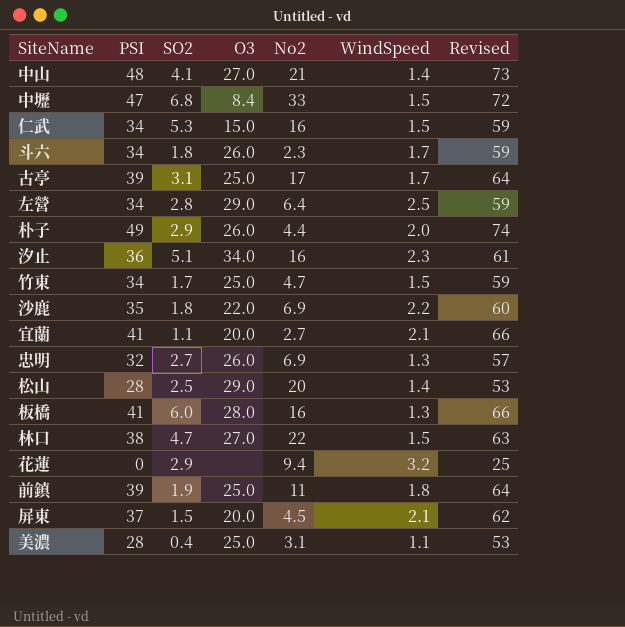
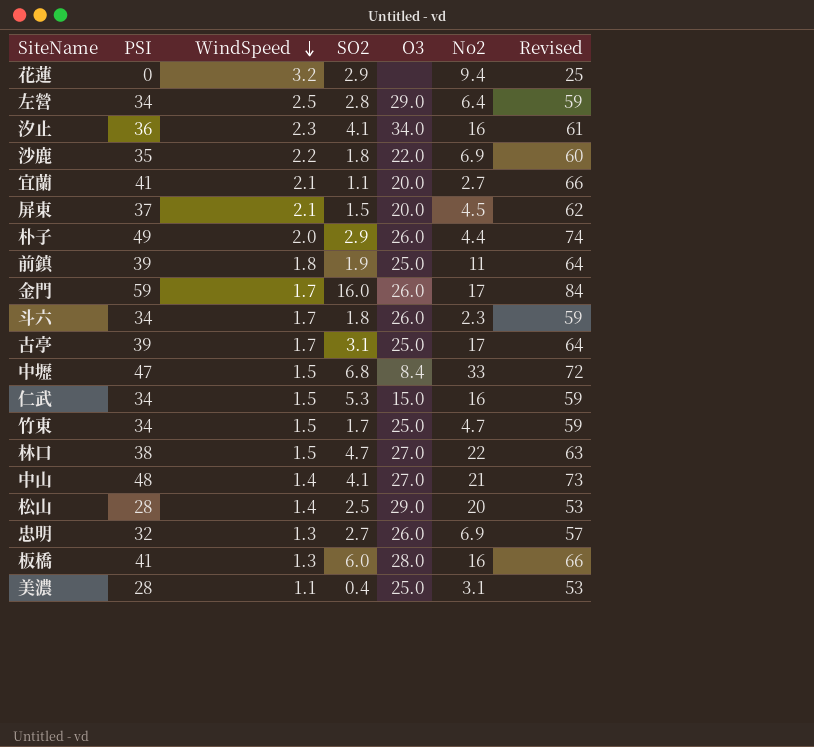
row order: none -> WindSpeed descending
column WindSpeed | position: 6 -> 3
汐止 | SO2: 5.1 -> 4.1
row 金門: none -> 59 | 1.7 | 16.0 | 26.0 | 17 | 84

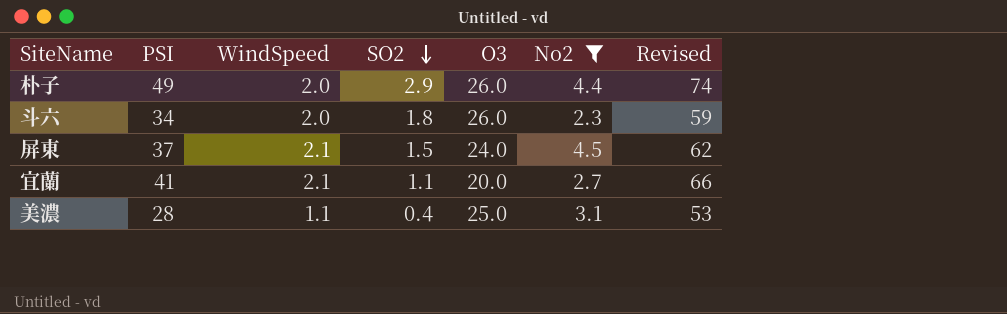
filter: none -> No2 <= 4.5
row order: WindSpeed descending -> SO2 descending
斗六 | WindSpeed: 1.7 -> 2.0
屏東 | O3: 20.0 -> 24.0

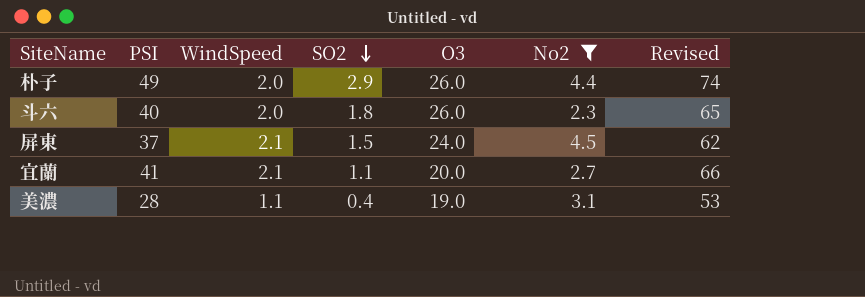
斗六 | PSI: 34 -> 40
斗六 | Revised: 59 -> 65
美濃 | O3: 25.0 -> 19.0

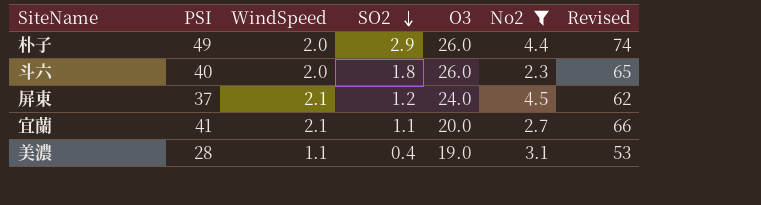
屏東 | SO2: 1.5 -> 1.2

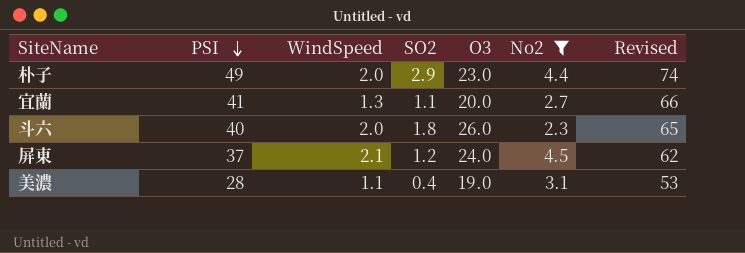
row order: SO2 descending -> PSI descending
朴子 | O3: 26.0 -> 23.0
宜蘭 | WindSpeed: 2.1 -> 1.3

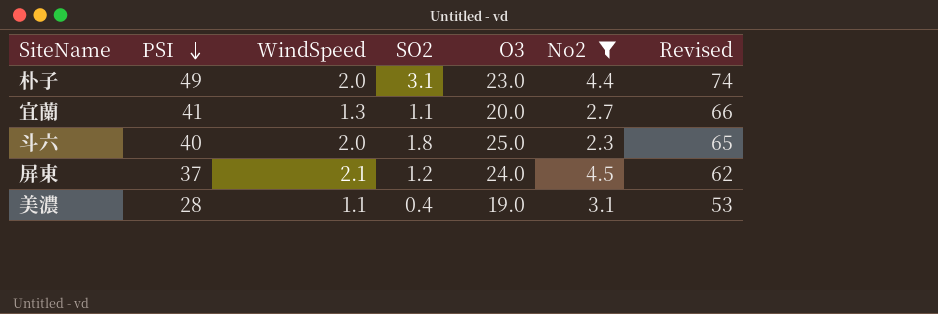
朴子 | SO2: 2.9 -> 3.1
斗六 | O3: 26.0 -> 25.0

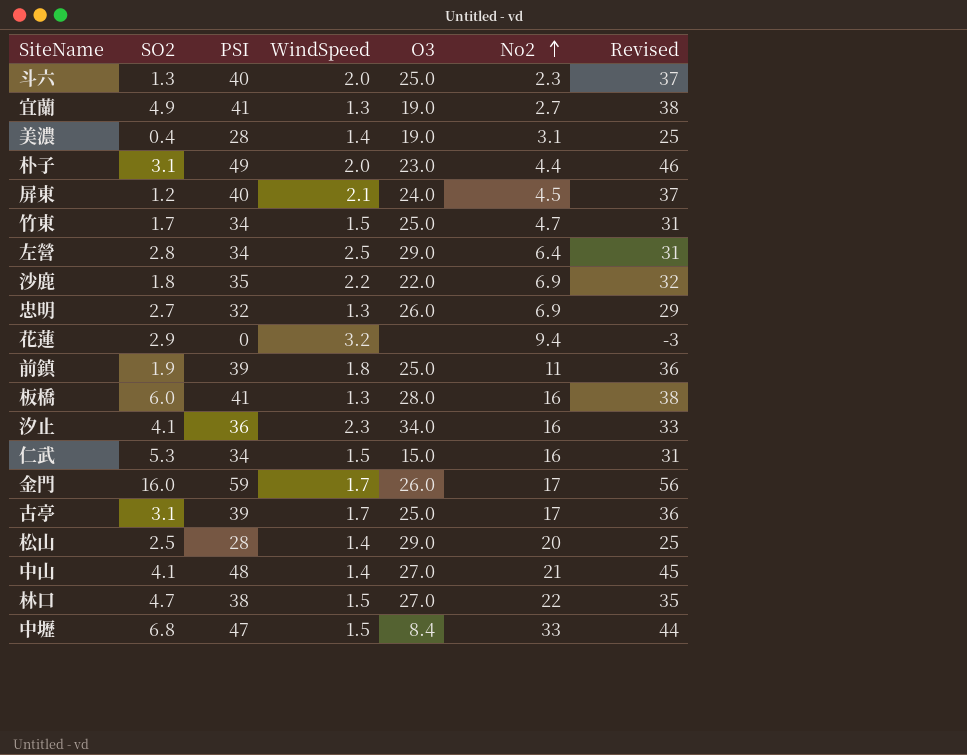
filter: No2 <= 4.5 -> none
row order: PSI descending -> No2 ascending
column SO2 | position: 4 -> 2
column Revised | formula: [PSI] + 25 -> [PSI] - 3
斗六 | SO2: 1.8 -> 1.3
宜蘭 | SO2: 1.1 -> 4.9
宜蘭 | O3: 20.0 -> 19.0
美濃 | WindSpeed: 1.1 -> 1.4
屏東 | PSI: 37 -> 40

